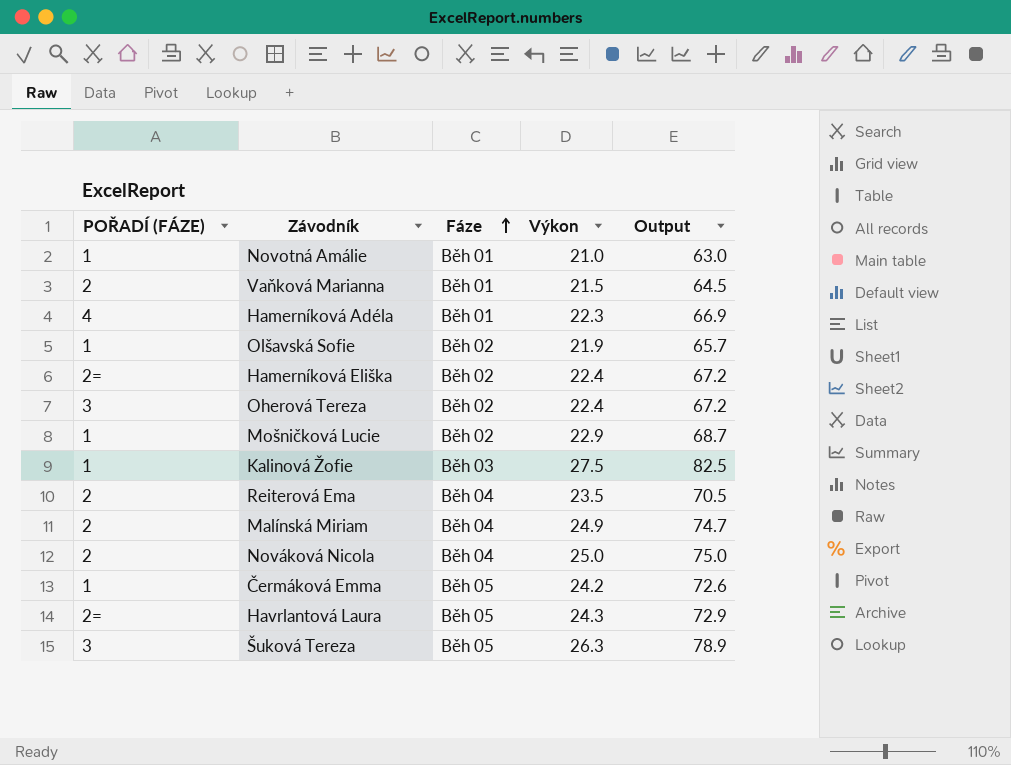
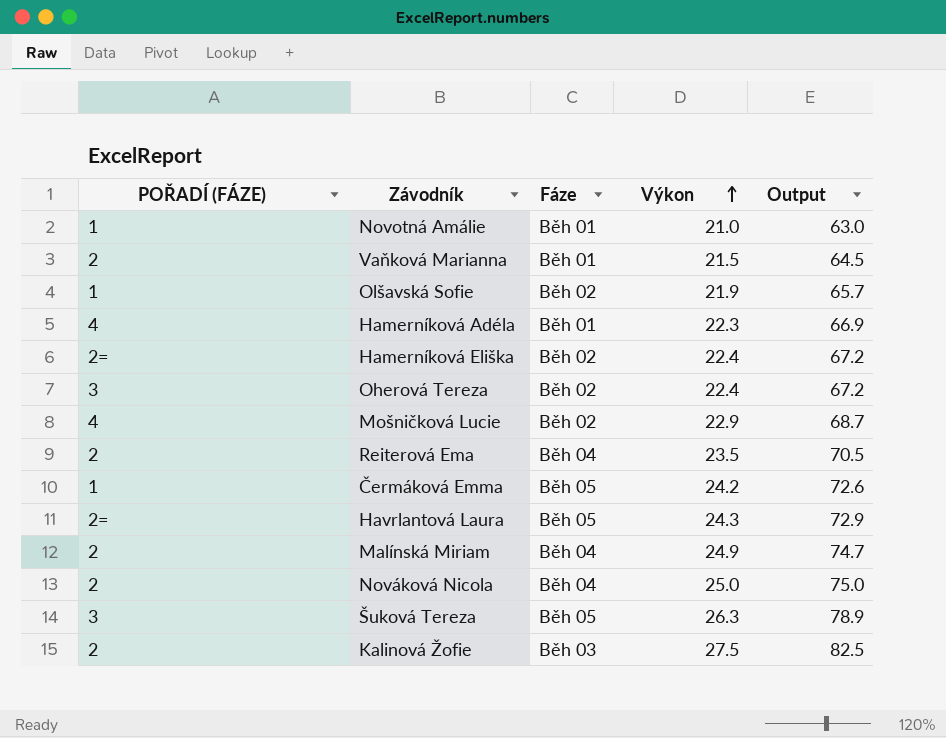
row order: Fáze ascending -> Výkon ascending
Mošničková Lucie | POŘADÍ (FÁZE): 1 -> 4
Kalinová Žofie | POŘADÍ (FÁZE): 1 -> 2

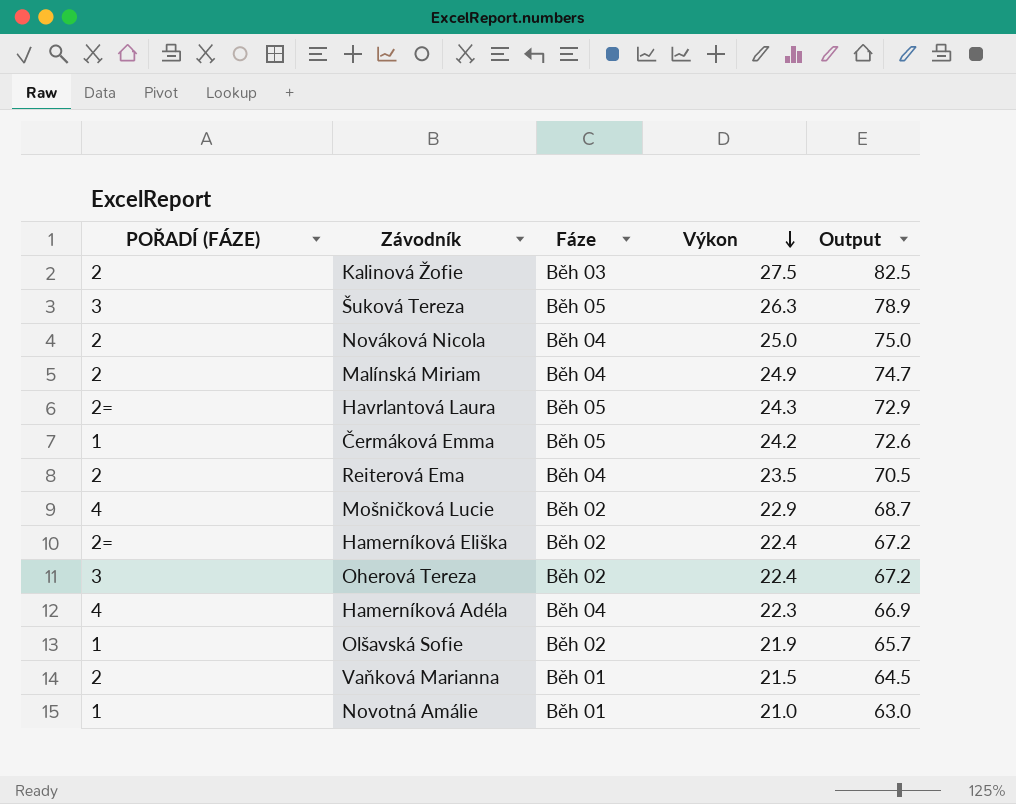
row order: Výkon ascending -> Výkon descending
Hamerníková Adéla | Fáze: Běh 01 -> Běh 04

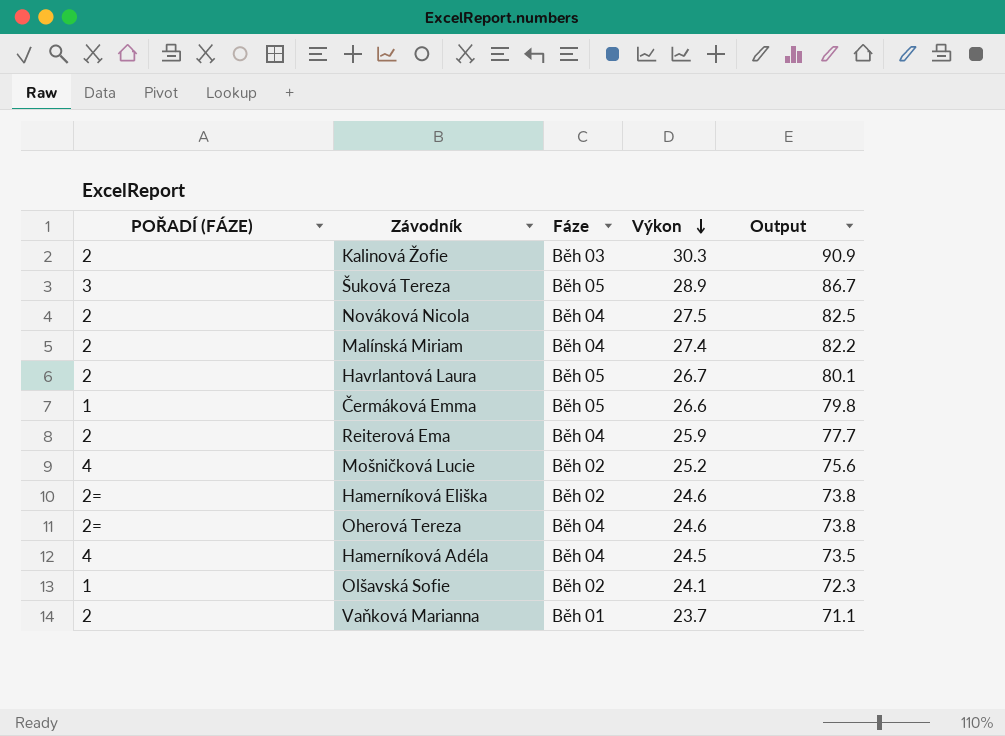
row Novotná Amálie: 1 | Běh 01 | 21.0 | 63.0 -> none
Kalinová Žofie | Výkon: 27.5 -> 30.3
Kalinová Žofie | Output: 82.5 -> 90.9
Šuková Tereza | Výkon: 26.3 -> 28.9
Šuková Tereza | Output: 78.9 -> 86.7
Nováková Nicola | Výkon: 25.0 -> 27.5
Nováková Nicola | Output: 75.0 -> 82.5
Malínská Miriam | Výkon: 24.9 -> 27.4
Malínská Miriam | Output: 74.7 -> 82.2
Havrlantová Laura | POŘADÍ (FÁZE): 2= -> 2
Havrlantová Laura | Výkon: 24.3 -> 26.7
Havrlantová Laura | Output: 72.9 -> 80.1
Čermáková Emma | Výkon: 24.2 -> 26.6
Čermáková Emma | Output: 72.6 -> 79.8
Reiterová Ema | Výkon: 23.5 -> 25.9
Reiterová Ema | Output: 70.5 -> 77.7
Mošničková Lucie | Výkon: 22.9 -> 25.2
Mošničková Lucie | Output: 68.7 -> 75.6
Hamerníková Eliška | Výkon: 22.4 -> 24.6
Hamerníková Eliška | Output: 67.2 -> 73.8
Oherová Tereza | POŘADÍ (FÁZE): 3 -> 2=
Oherová Tereza | Fáze: Běh 02 -> Běh 04
Oherová Tereza | Výkon: 22.4 -> 24.6
Oherová Tereza | Output: 67.2 -> 73.8
Hamerníková Adéla | Výkon: 22.3 -> 24.5
Hamerníková Adéla | Output: 66.9 -> 73.5
Olšavská Sofie | Výkon: 21.9 -> 24.1
Olšavská Sofie | Output: 65.7 -> 72.3
Vaňková Marianna | Výkon: 21.5 -> 23.7
Vaňková Marianna | Output: 64.5 -> 71.1

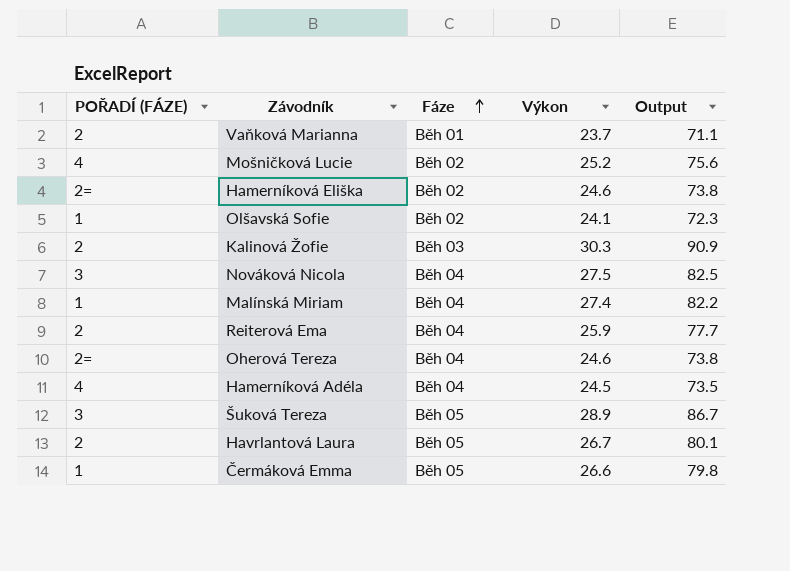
row order: Výkon descending -> Fáze ascending
Nováková Nicola | POŘADÍ (FÁZE): 2 -> 3
Malínská Miriam | POŘADÍ (FÁZE): 2 -> 1

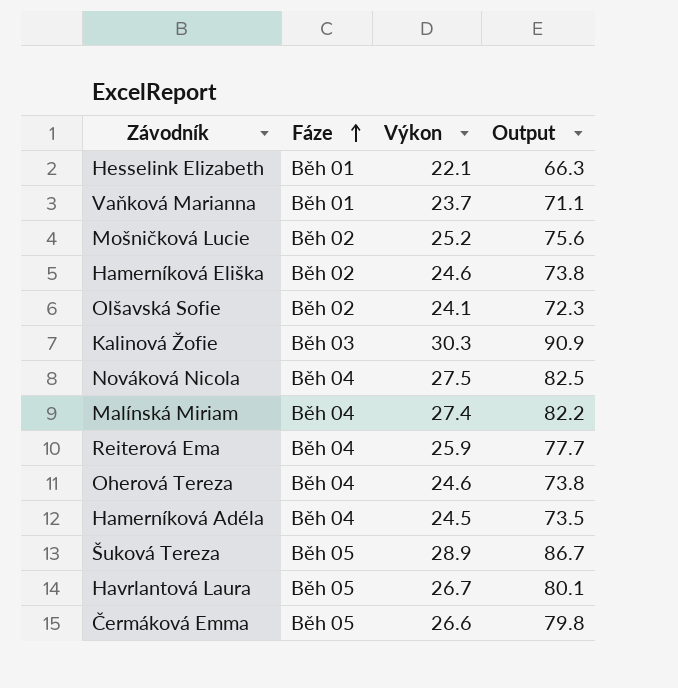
column POŘADÍ (FÁZE) | position: 1 -> none
row Hesselink Elizabeth: none -> Běh 01 | 22.1 | 66.3

